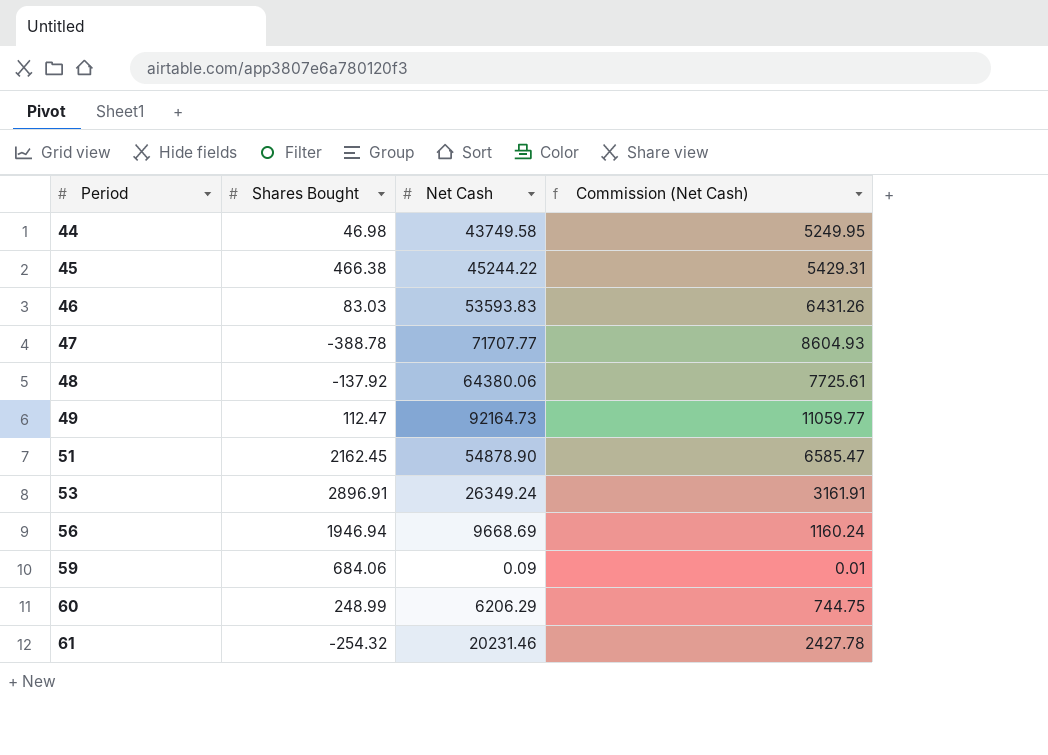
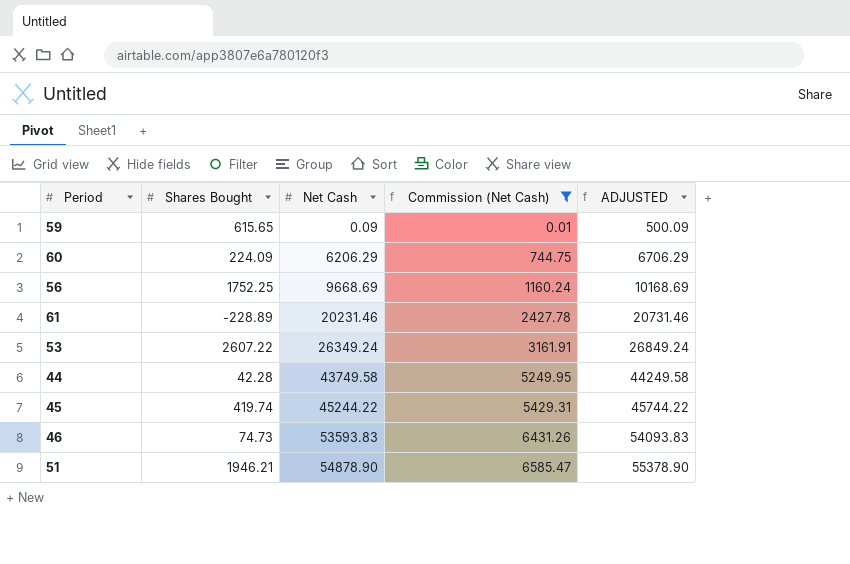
filter: none -> Commission (Net Cash) <= 6585.47
row order: Period ascending -> Net Cash ascending
column ADJUSTED | formula: none -> [Net Cash] + 500
59 | Shares Bought: 684.06 -> 615.65
60 | Shares Bought: 248.99 -> 224.09
56 | Shares Bought: 1946.94 -> 1752.25
61 | Shares Bought: -254.32 -> -228.89
53 | Shares Bought: 2896.91 -> 2607.22
44 | Shares Bought: 46.98 -> 42.28
45 | Shares Bought: 466.38 -> 419.74
46 | Shares Bought: 83.03 -> 74.73
51 | Shares Bought: 2162.45 -> 1946.21

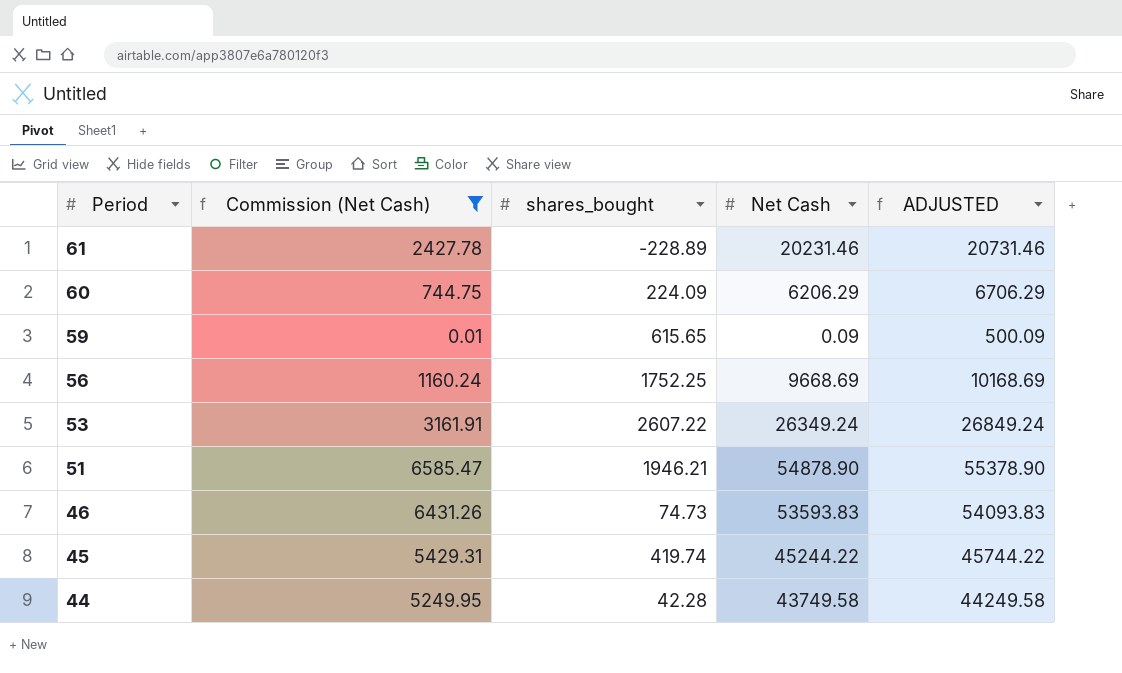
row order: Net Cash ascending -> Period descending
column Commission (Net Cash) | position: 4 -> 2
column name: Shares Bought -> shares_bought

